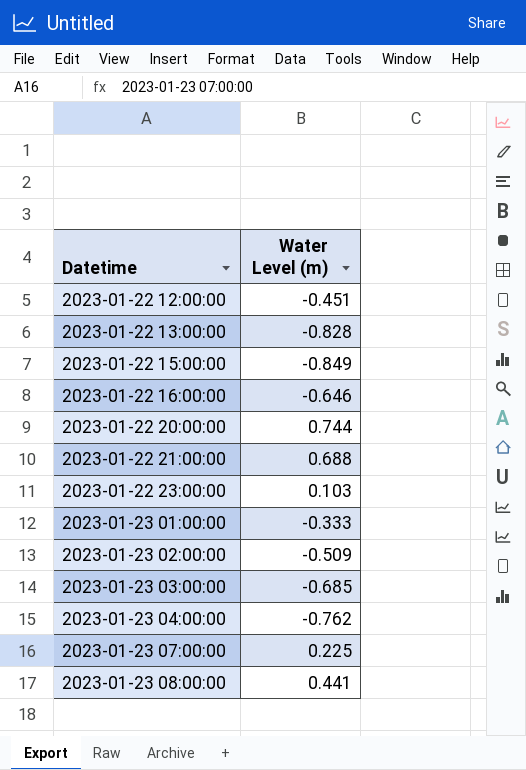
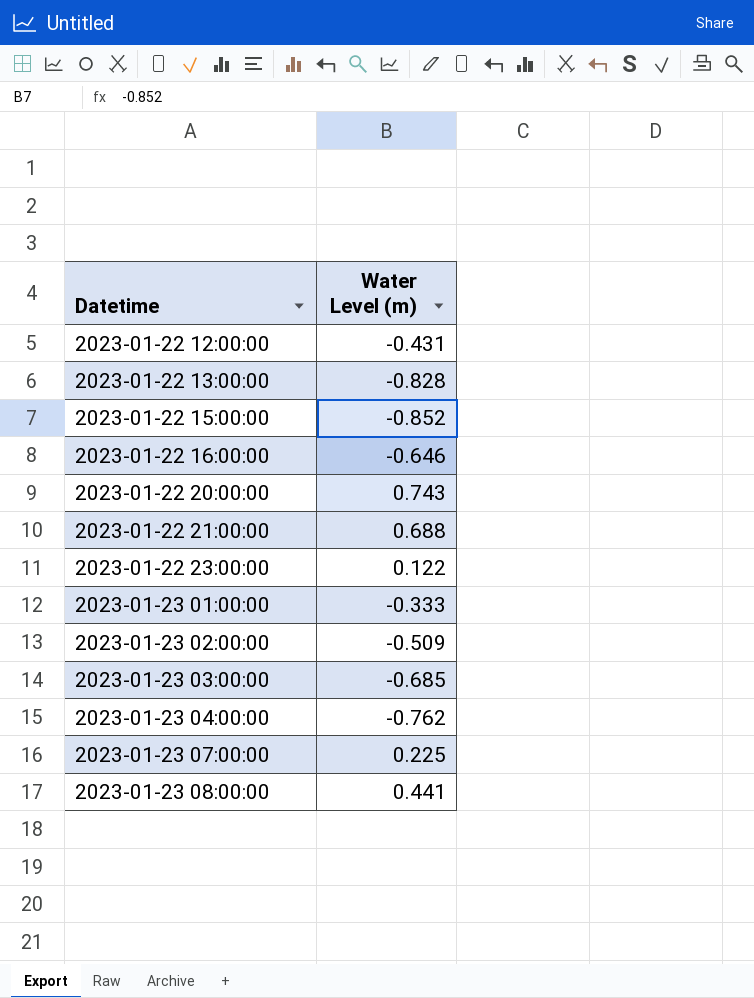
2023-01-22 12:00:00 | Water Level (m): -0.451 -> -0.431
2023-01-22 15:00:00 | Water Level (m): -0.849 -> -0.852
2023-01-22 20:00:00 | Water Level (m): 0.744 -> 0.743
2023-01-22 23:00:00 | Water Level (m): 0.103 -> 0.122

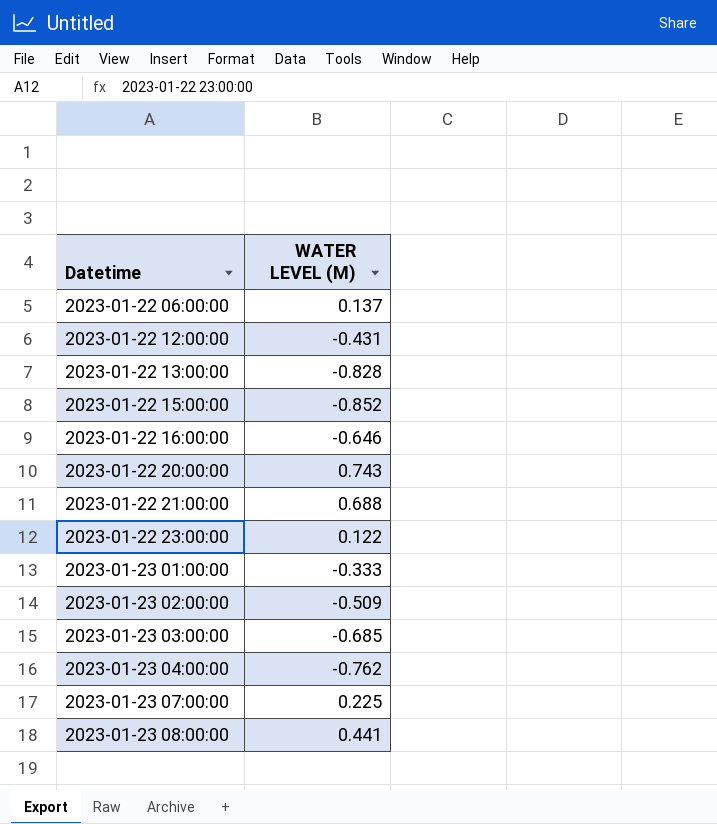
column name: Water Level (m) -> WATER LEVEL (M)
row 2023-01-22 06:00:00: none -> 0.137

